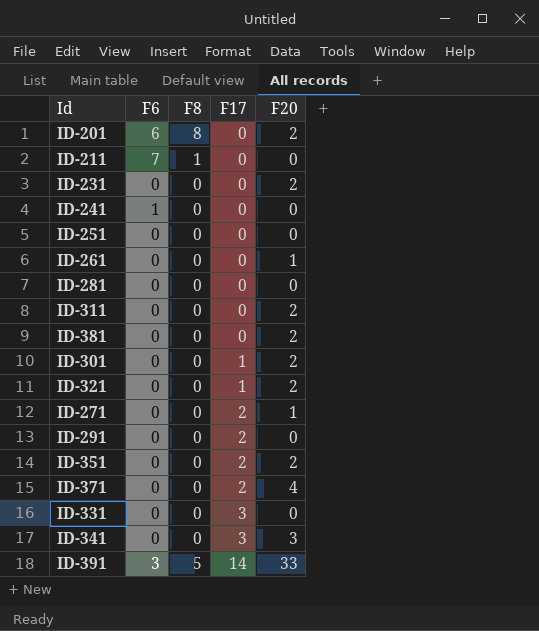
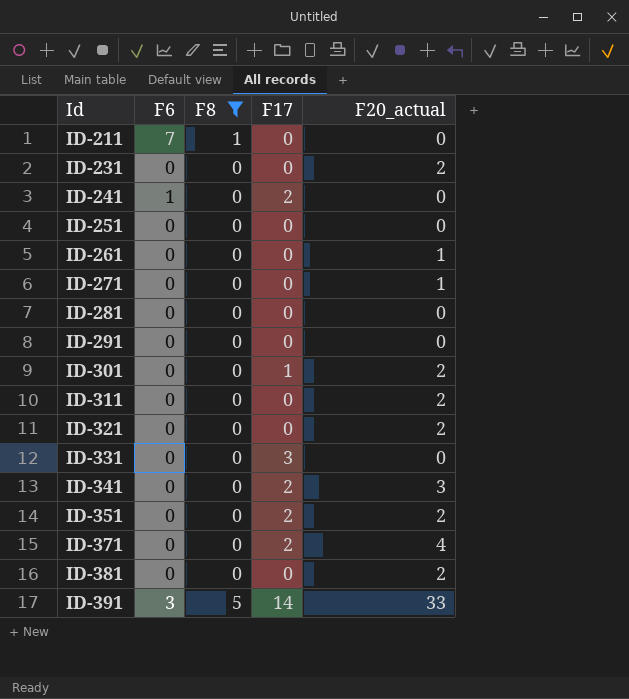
filter: none -> F8 != 8
row order: F17 ascending -> Id ascending
column name: F20 -> F20_actual
ID-241 | F17: 0 -> 2
ID-271 | F17: 2 -> 0
ID-291 | F17: 2 -> 0
ID-321 | F17: 1 -> 0
ID-341 | F17: 3 -> 2

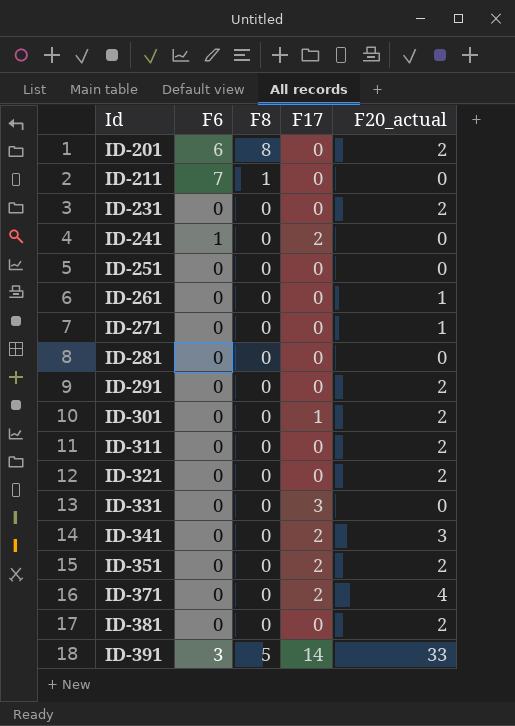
filter: F8 != 8 -> none
ID-291 | F20_actual: 0 -> 2

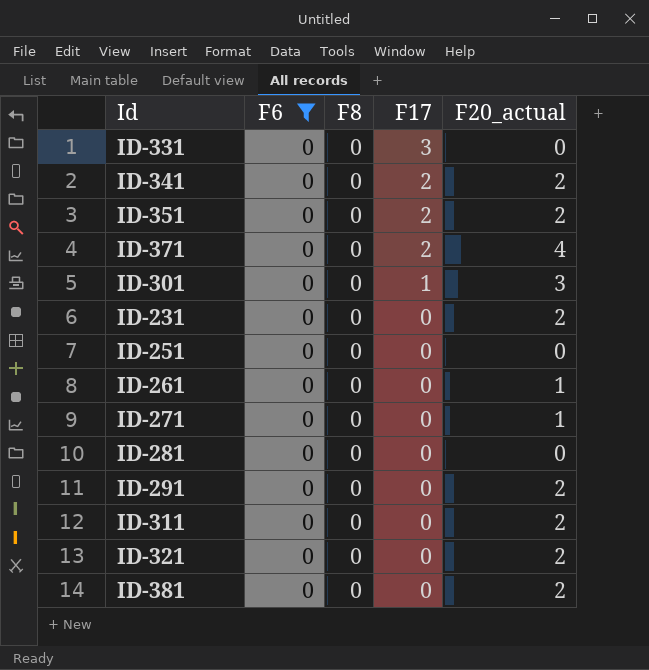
filter: none -> F6 = 0
row order: Id ascending -> F17 descending
ID-341 | F20_actual: 3 -> 2
ID-301 | F20_actual: 2 -> 3

